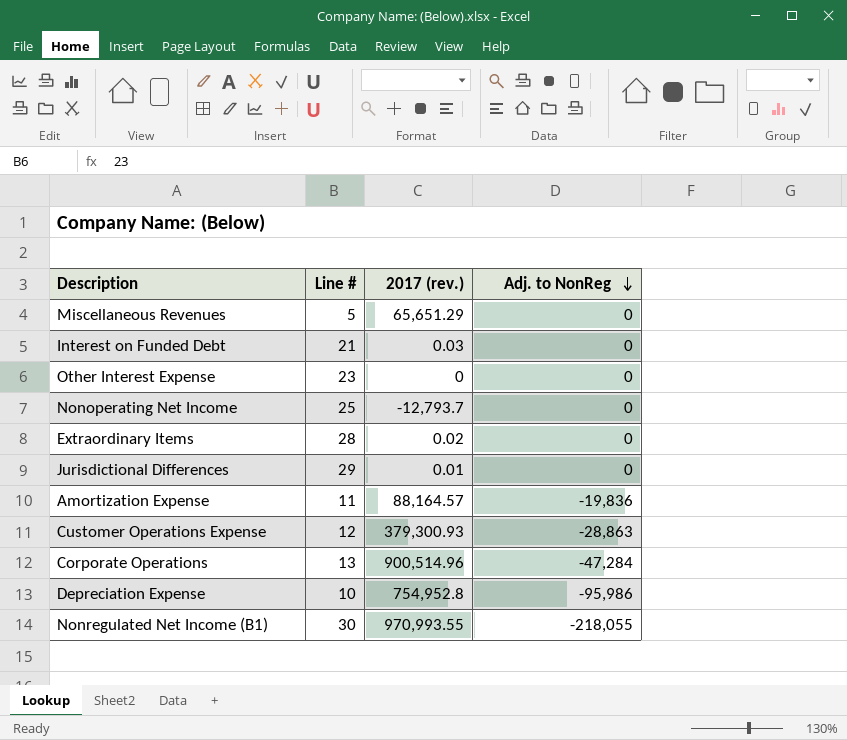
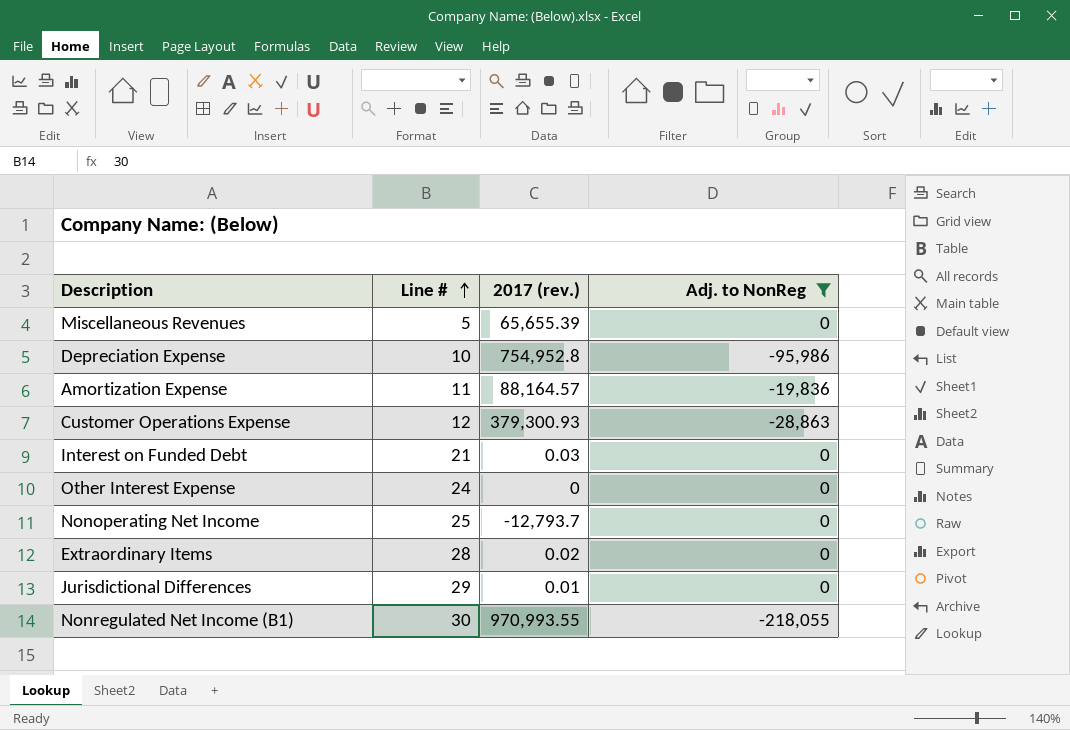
filter: none -> Adj. to NonReg != -47,284
row order: Adj. to NonReg descending -> Line # ascending
Miscellaneous Revenues | 2017 (rev.): 65,651.29 -> 65,655.39
Other Interest Expense | Line #: 23 -> 24

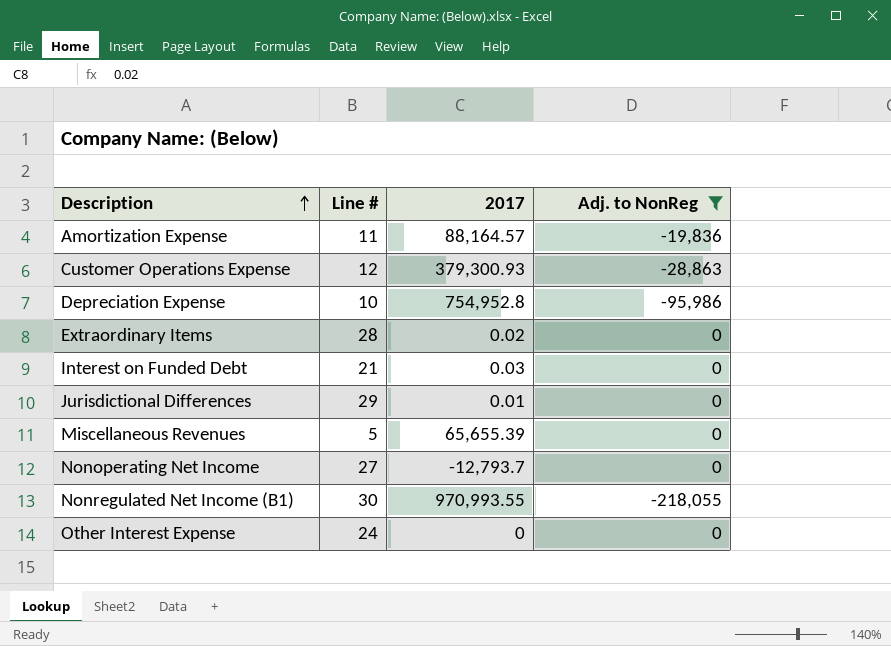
row order: Line # ascending -> Description ascending
column name: 2017 (rev.) -> 2017
Nonoperating Net Income | Line #: 25 -> 27

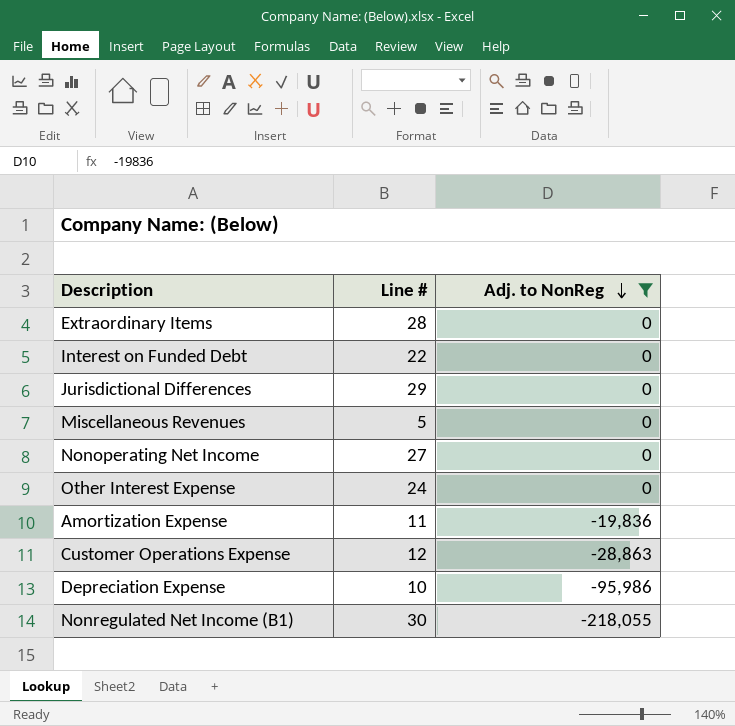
row order: Description ascending -> Adj. to NonReg descending
column 2017 | position: 3 -> none
Interest on Funded Debt | Line #: 21 -> 22

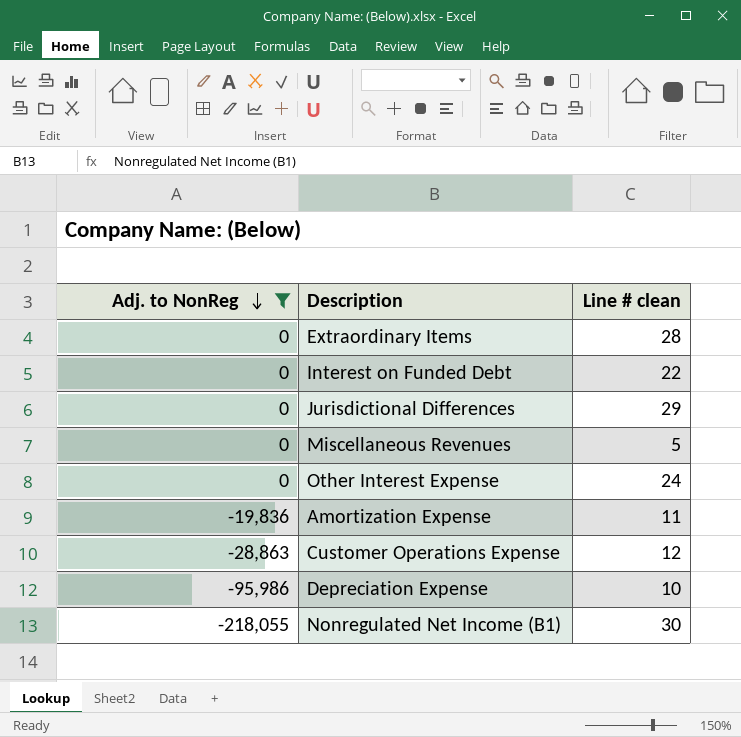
column Adj. to NonReg | position: 3 -> 1
column name: Line # -> Line # clean
row Nonoperating Net Income: 27 | 0 -> none

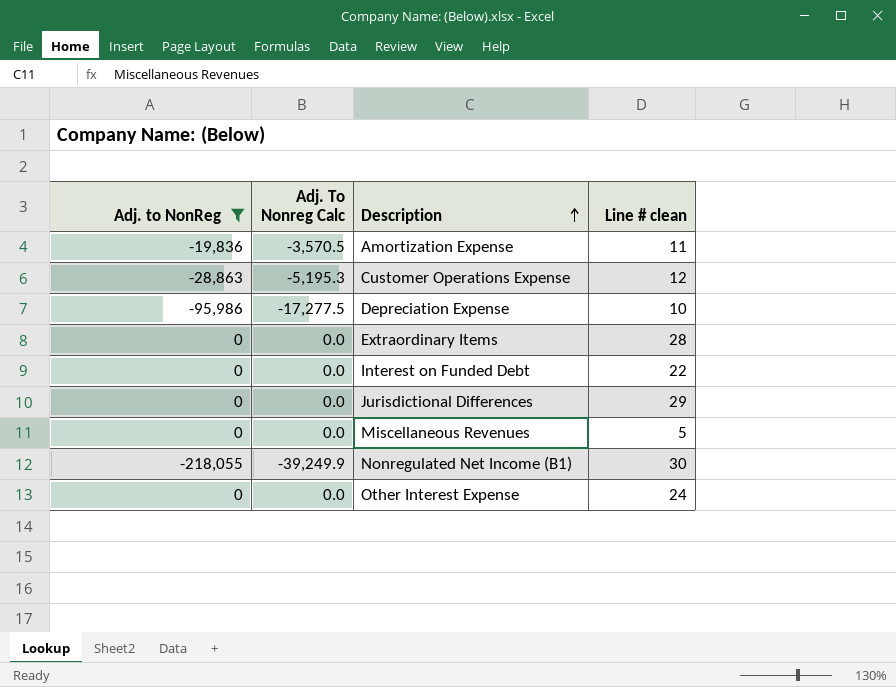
row order: Adj. to NonReg descending -> Description ascending
column Adj. To Nonreg Calc | formula: none -> [Adj. to NonReg] * 0.18

